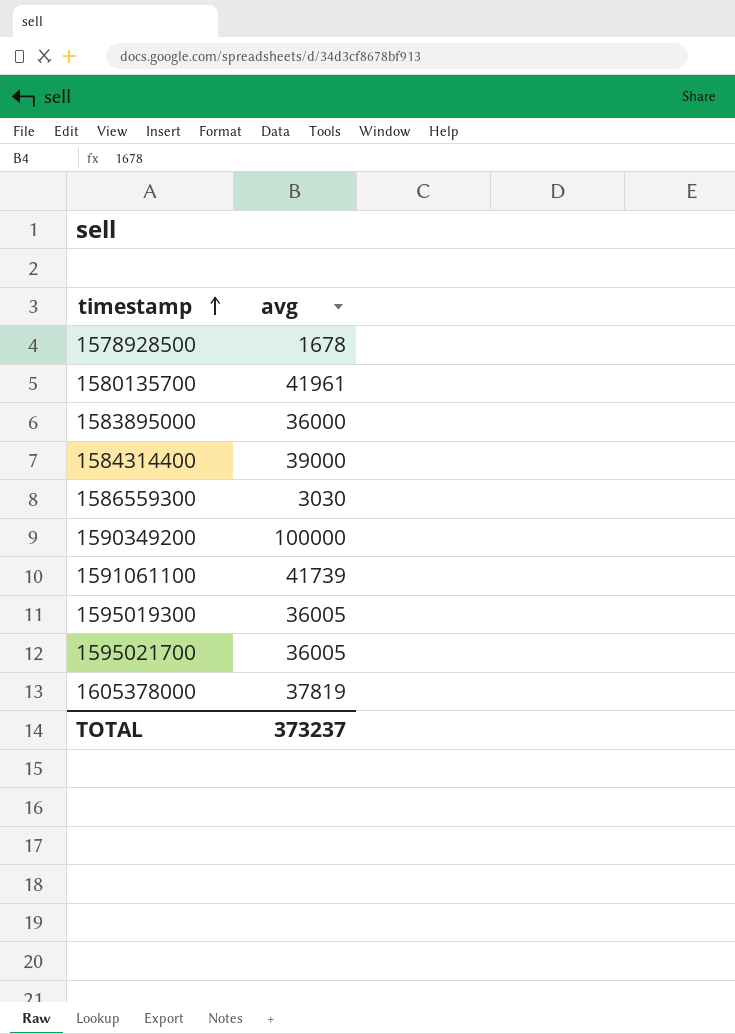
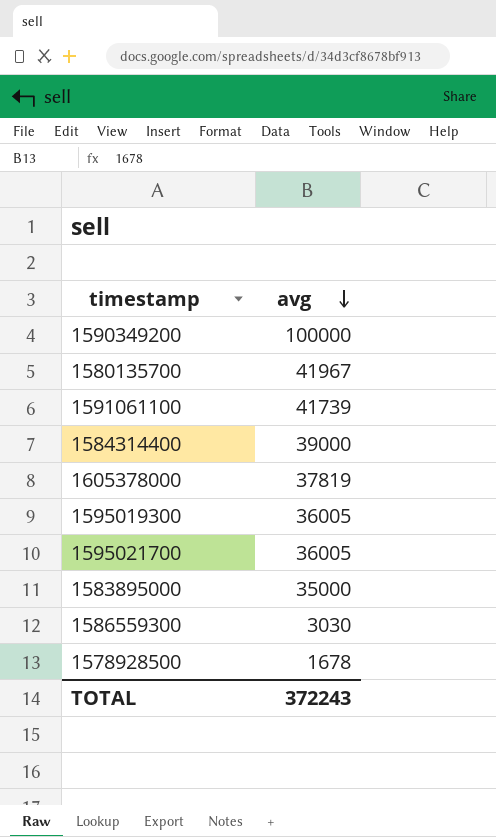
row order: timestamp ascending -> avg descending
1580135700 | avg: 41961 -> 41967
1583895000 | avg: 36000 -> 35000
TOTAL | avg: 373237 -> 372243

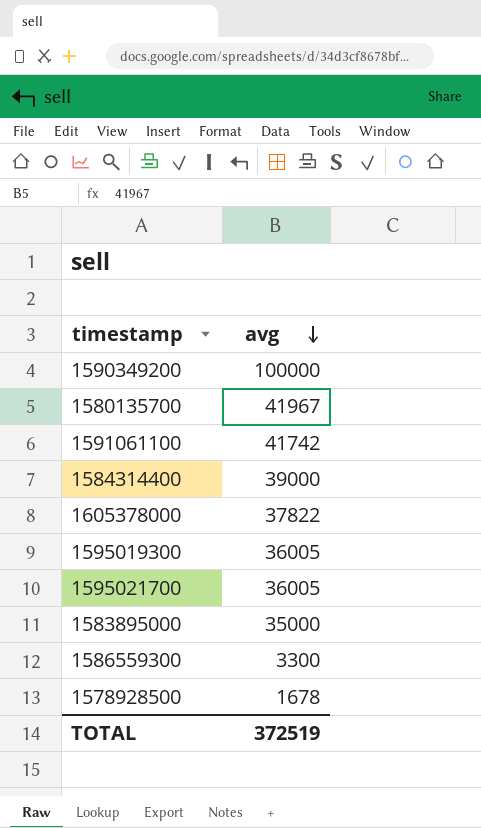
1591061100 | avg: 41739 -> 41742
1605378000 | avg: 37819 -> 37822
1586559300 | avg: 3030 -> 3300
TOTAL | avg: 372243 -> 372519

